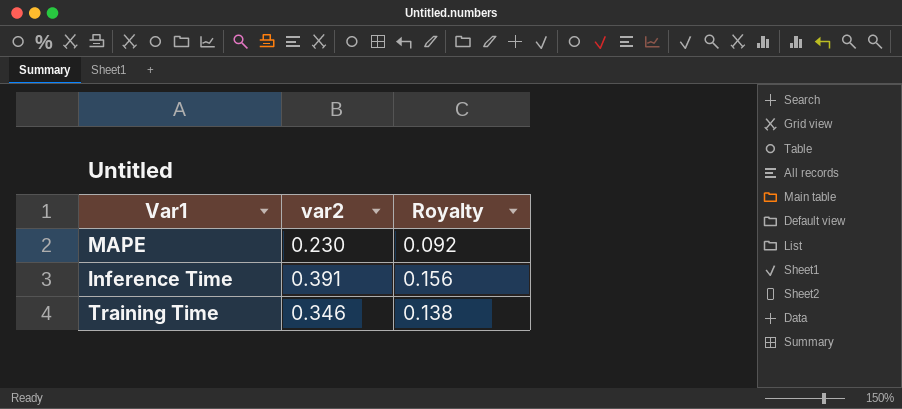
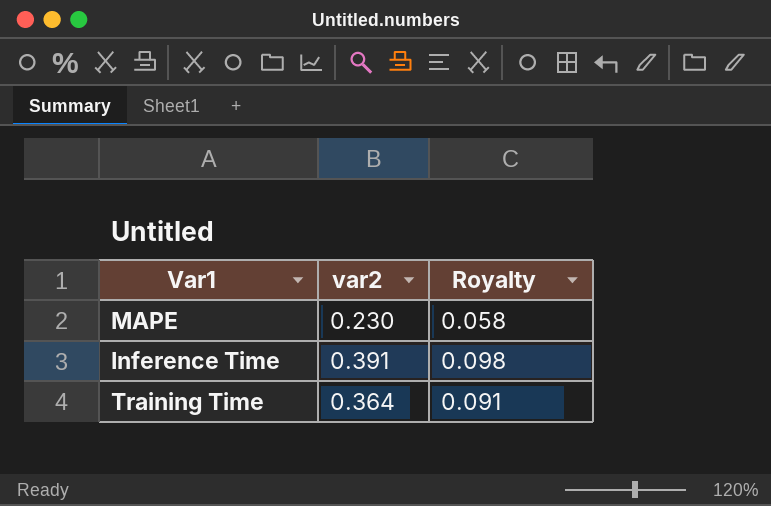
column Royalty | formula: [var2] * 0.4 -> [var2] * 0.25
Training Time | var2: 0.346 -> 0.364

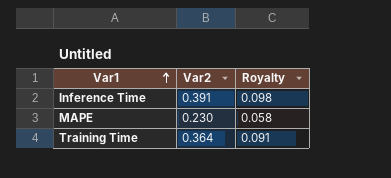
row order: none -> Var1 ascending
column name: var2 -> Var2

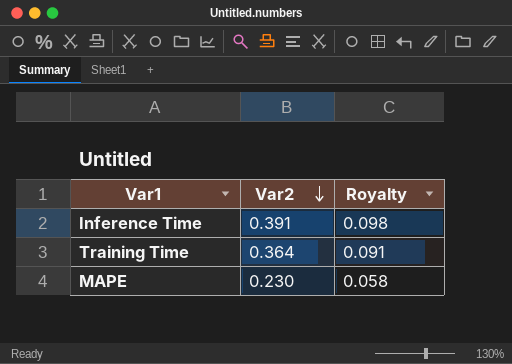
row order: Var1 ascending -> Var2 descending

